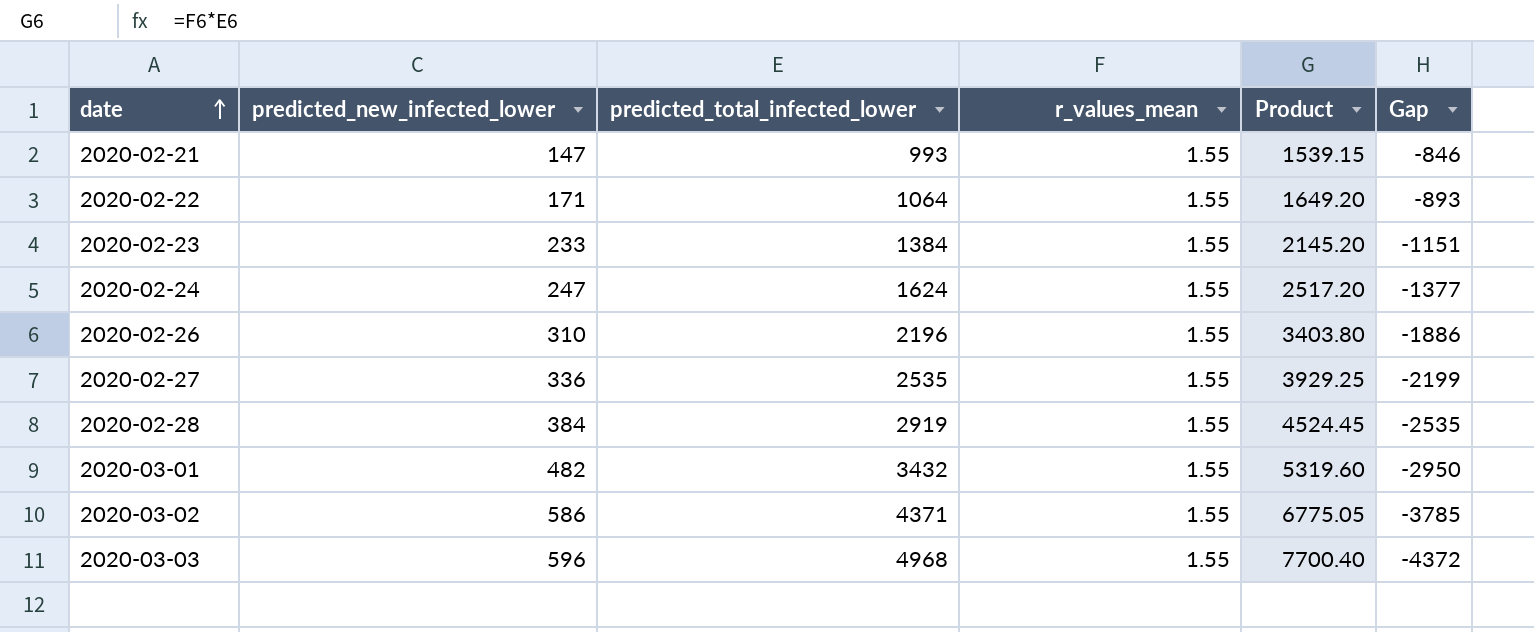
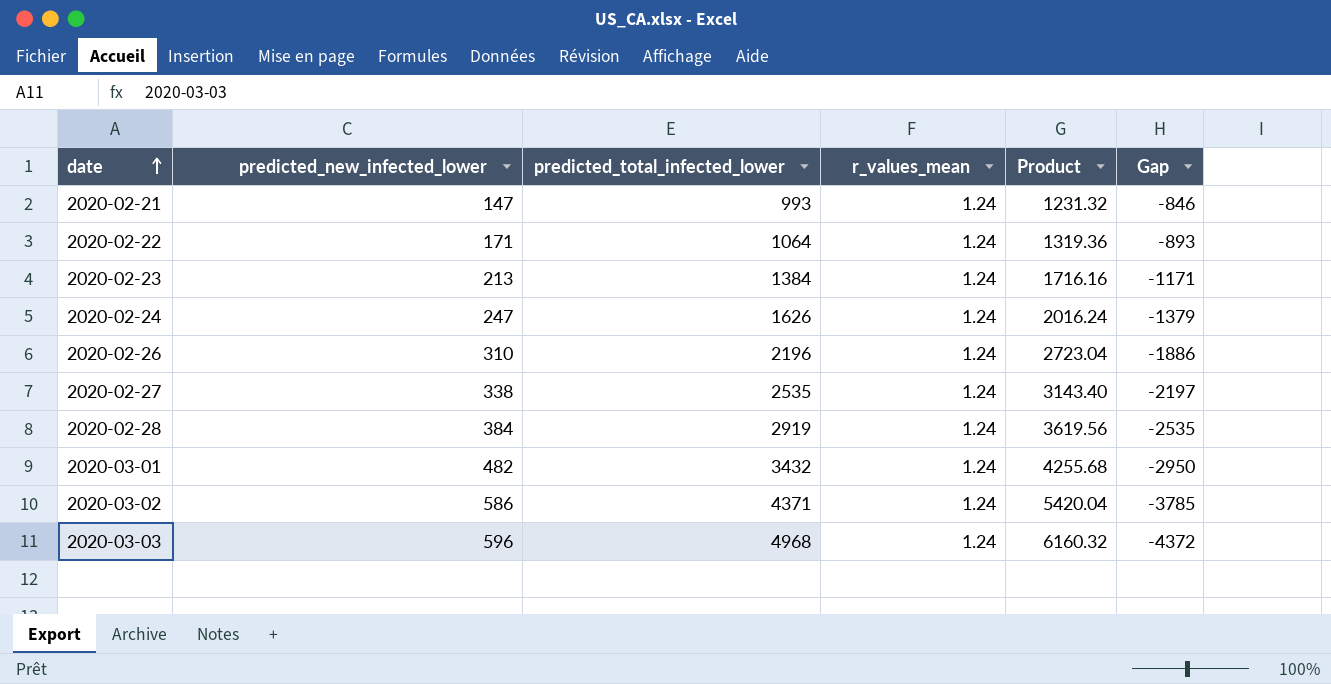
2020-02-21 | r_values_mean: 1.55 -> 1.24
2020-02-21 | Product: 1539.15 -> 1231.32
2020-02-22 | r_values_mean: 1.55 -> 1.24
2020-02-22 | Product: 1649.20 -> 1319.36
2020-02-23 | predicted_new_infected_lower: 233 -> 213
2020-02-23 | r_values_mean: 1.55 -> 1.24
2020-02-23 | Product: 2145.20 -> 1716.16
2020-02-23 | Gap: -1151 -> -1171
2020-02-24 | predicted_total_infected_lower: 1624 -> 1626
2020-02-24 | r_values_mean: 1.55 -> 1.24
2020-02-24 | Product: 2517.20 -> 2016.24
2020-02-24 | Gap: -1377 -> -1379
2020-02-26 | r_values_mean: 1.55 -> 1.24
2020-02-26 | Product: 3403.80 -> 2723.04
2020-02-27 | predicted_new_infected_lower: 336 -> 338
2020-02-27 | r_values_mean: 1.55 -> 1.24
2020-02-27 | Product: 3929.25 -> 3143.40
2020-02-27 | Gap: -2199 -> -2197
2020-02-28 | r_values_mean: 1.55 -> 1.24
2020-02-28 | Product: 4524.45 -> 3619.56
2020-03-01 | r_values_mean: 1.55 -> 1.24
2020-03-01 | Product: 5319.60 -> 4255.68
2020-03-02 | r_values_mean: 1.55 -> 1.24
2020-03-02 | Product: 6775.05 -> 5420.04
2020-03-03 | r_values_mean: 1.55 -> 1.24
2020-03-03 | Product: 7700.40 -> 6160.32

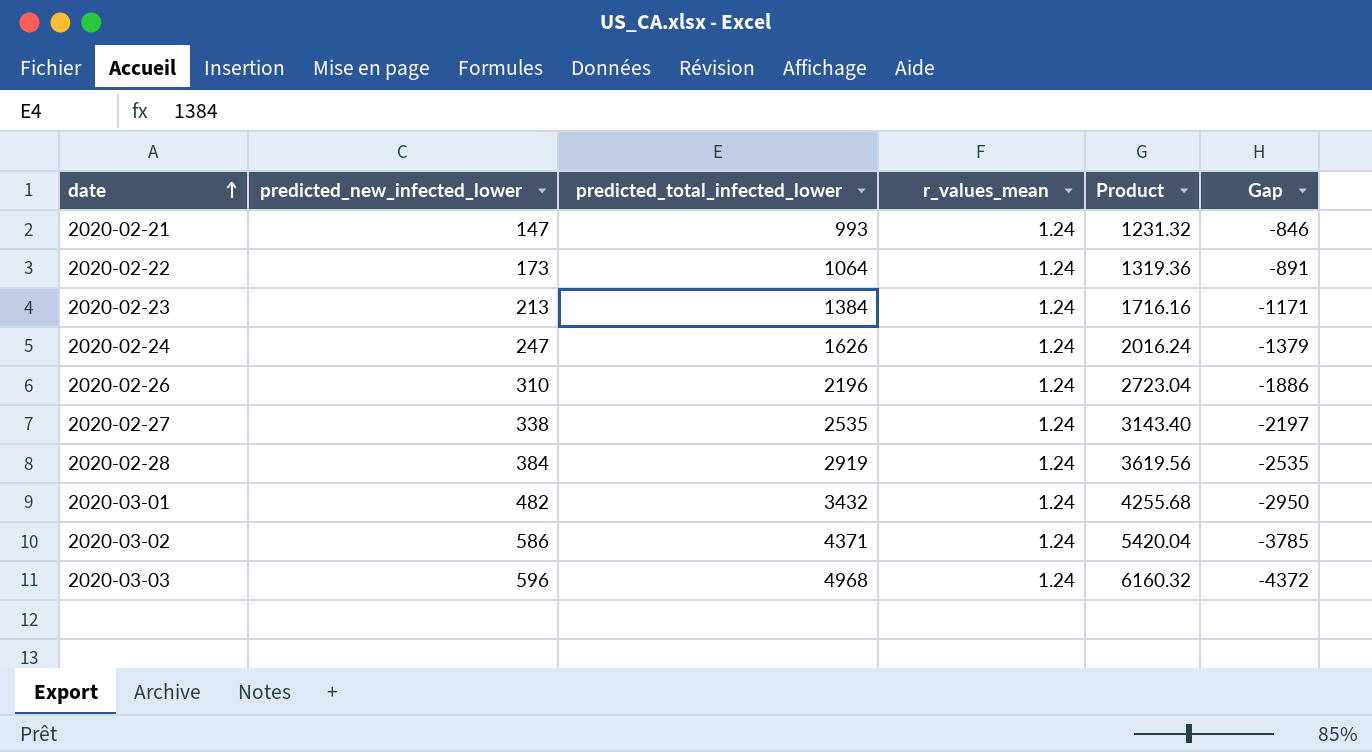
2020-02-22 | predicted_new_infected_lower: 171 -> 173
2020-02-22 | Gap: -893 -> -891

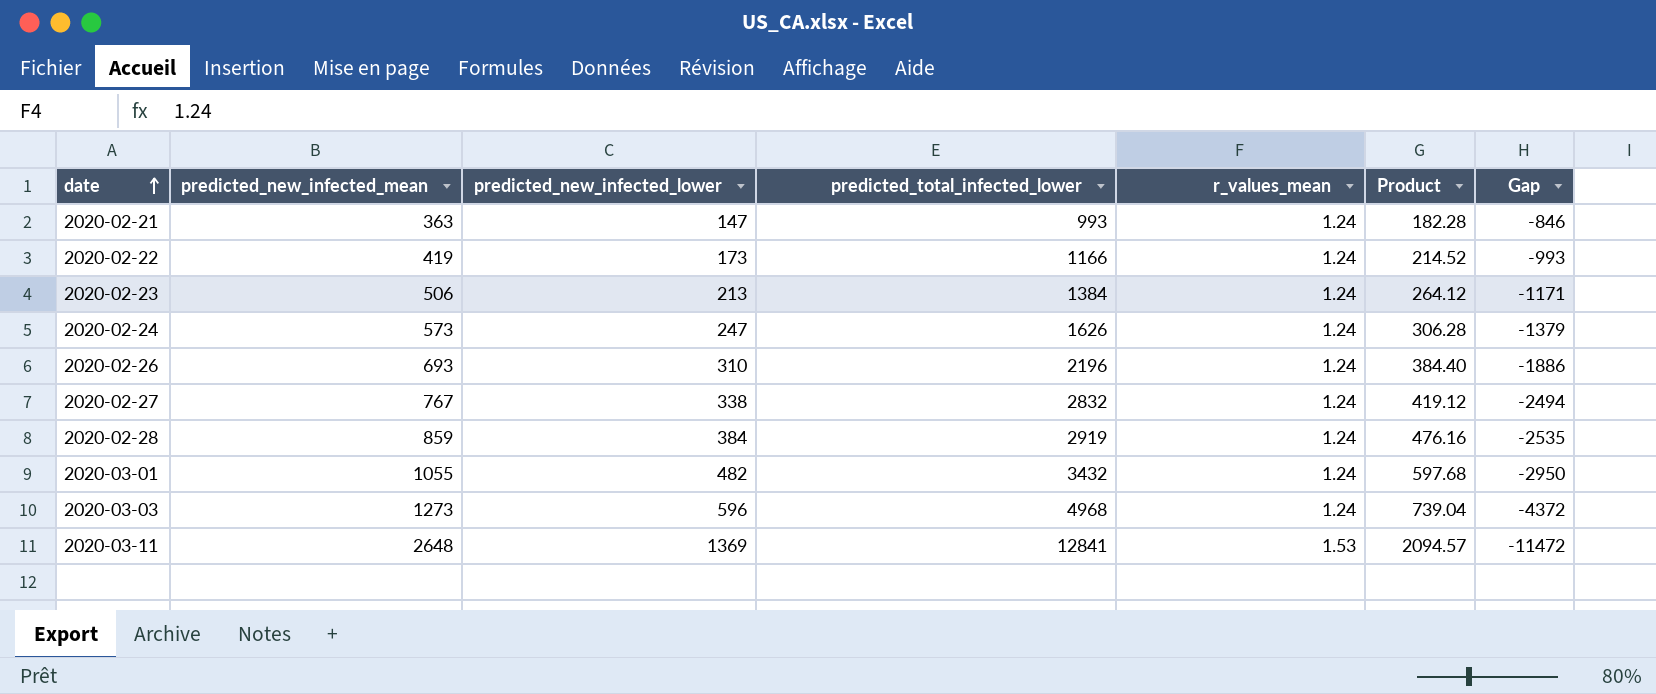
column predicted_new_infected_mean | position: none -> 2
column Product | formula: [predicted_total_infected_lower] * [r_values_mean] -> [predicted_new_infected_lower] * [r_values_mean]
row 2020-03-02: 586 | 4371 | 1.24 | 5420.04 | -3785 -> none
2020-02-22 | predicted_total_infected_lower: 1064 -> 1166
2020-02-22 | Gap: -891 -> -993
2020-02-27 | predicted_total_infected_lower: 2535 -> 2832
2020-02-27 | Gap: -2197 -> -2494
row 2020-03-11: none -> 2648 | 1369 | 12841 | 1.53 | 2094.57 | -11472

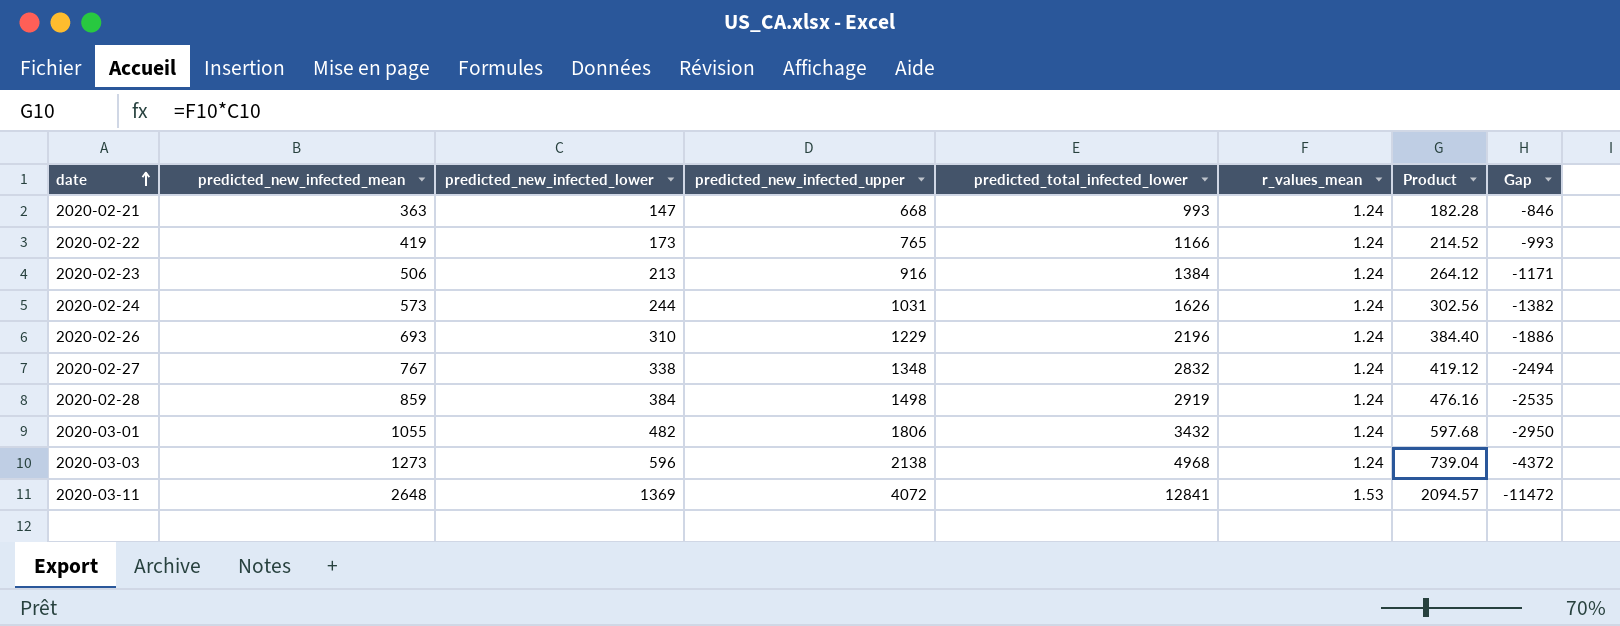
column predicted_new_infected_upper | position: none -> 4
2020-02-24 | predicted_new_infected_lower: 247 -> 244
2020-02-24 | Product: 306.28 -> 302.56
2020-02-24 | Gap: -1379 -> -1382

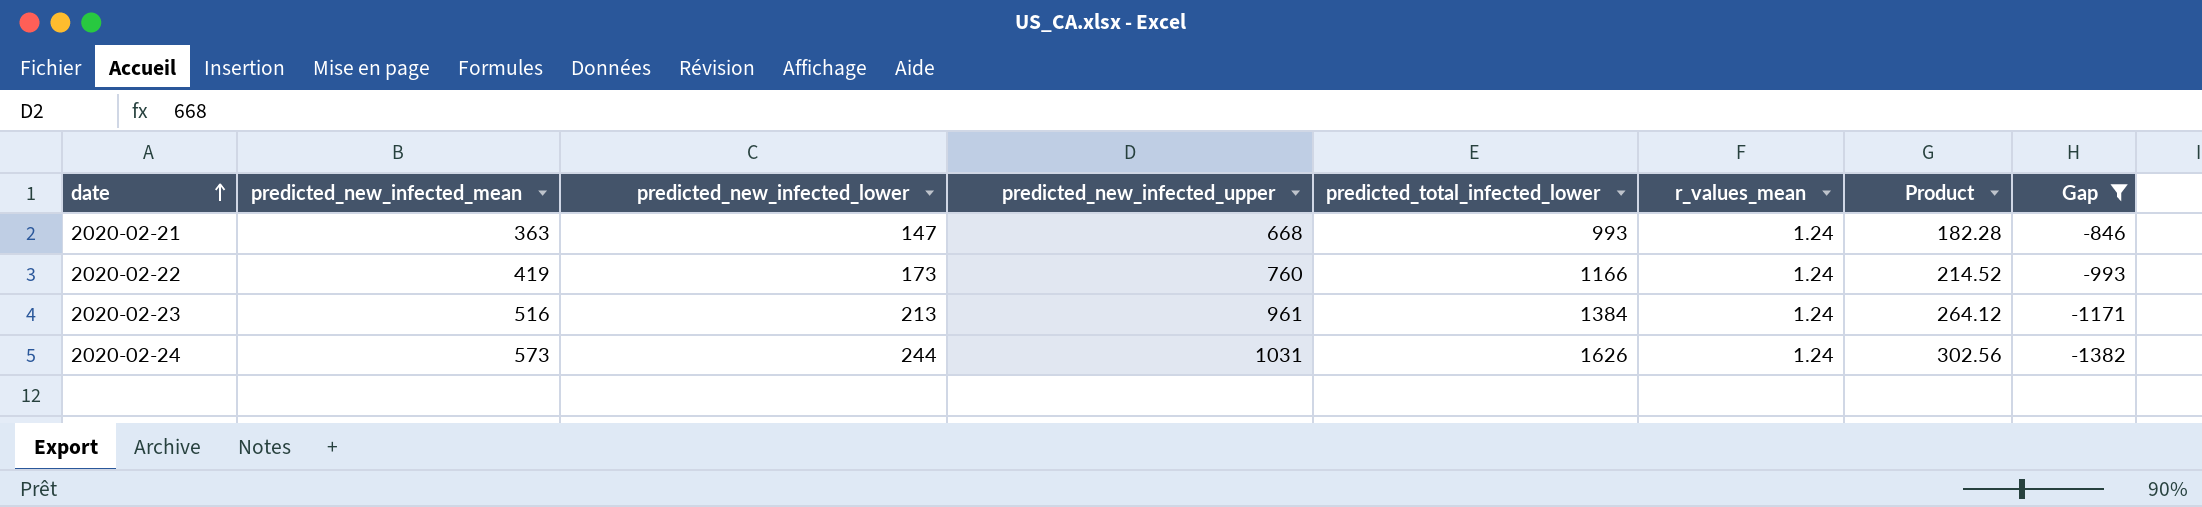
filter: none -> Gap >= -1382
2020-02-22 | predicted_new_infected_upper: 765 -> 760
2020-02-23 | predicted_new_infected_mean: 506 -> 516
2020-02-23 | predicted_new_infected_upper: 916 -> 961

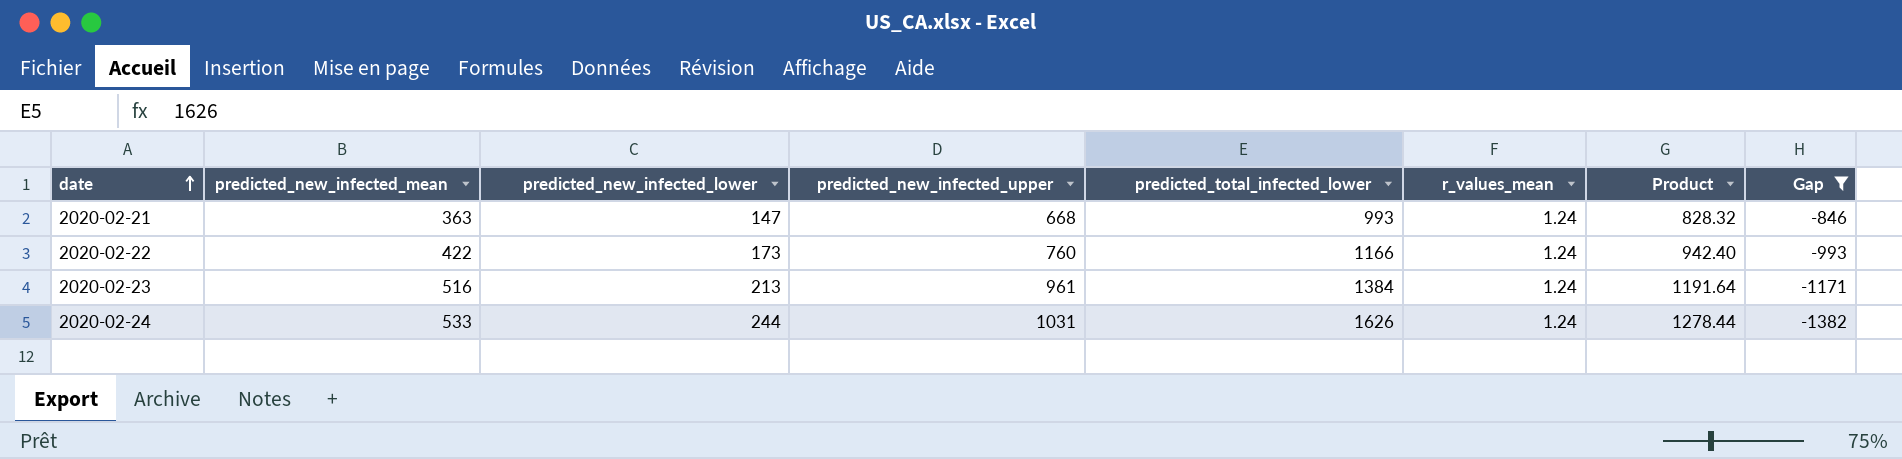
column Product | formula: [predicted_new_infected_lower] * [r_values_mean] -> [predicted_new_infected_upper] * [r_values_mean]
2020-02-22 | predicted_new_infected_mean: 419 -> 422
2020-02-24 | predicted_new_infected_mean: 573 -> 533

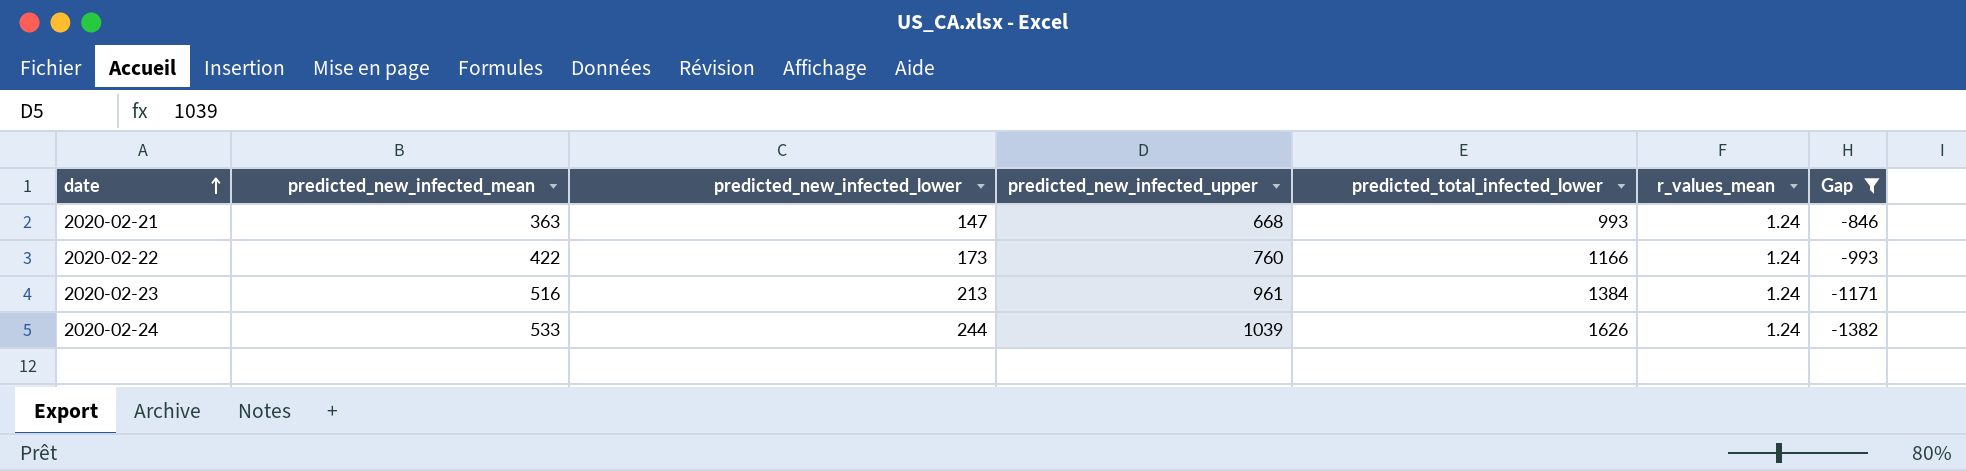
column Product | formula: [predicted_new_infected_upper] * [r_values_mean] -> none
2020-02-24 | predicted_new_infected_upper: 1031 -> 1039

